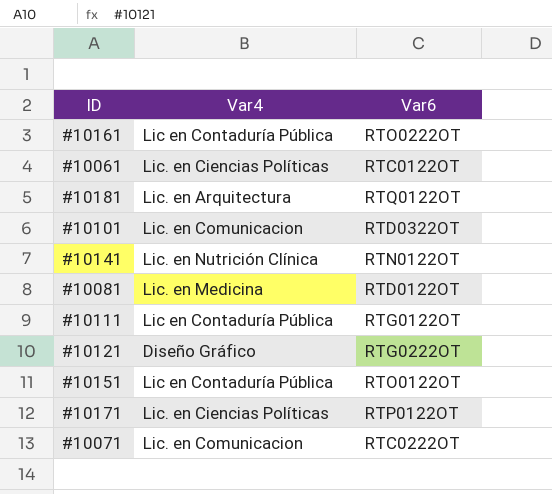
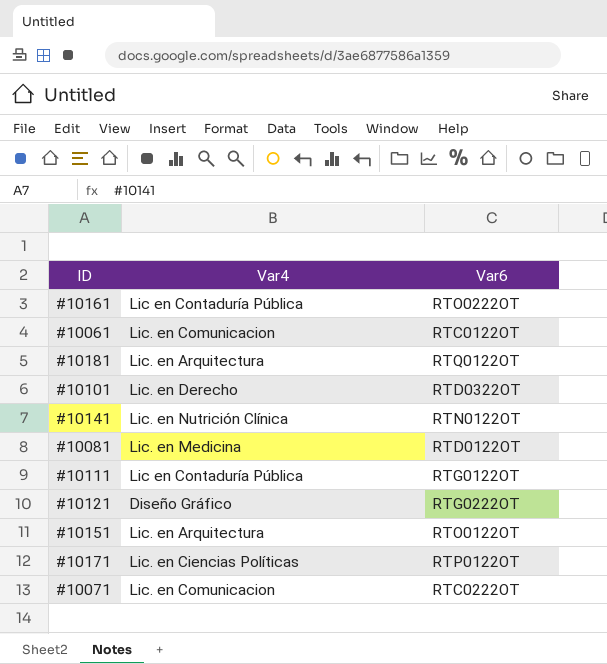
#10061 | Var4: Lic. en Ciencias Políticas -> Lic. en Comunicacion
#10101 | Var4: Lic. en Comunicacion -> Lic. en Derecho
#10151 | Var4: Lic en Contaduría Pública -> Lic. en Arquitectura

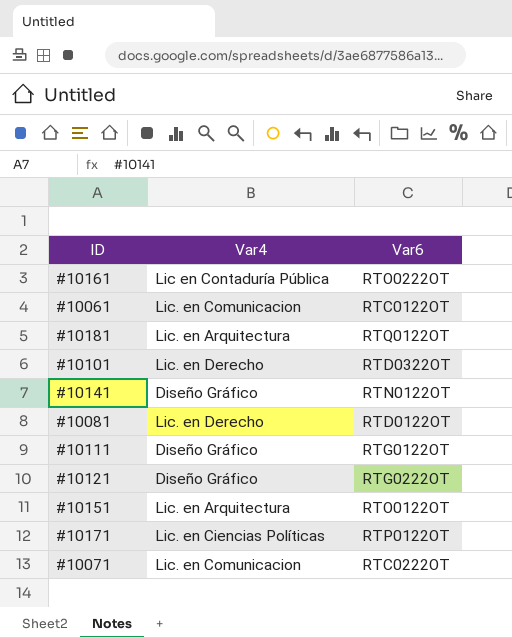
#10141 | Var4: Lic. en Nutrición Clínica -> Diseño Gráfico
#10081 | Var4: Lic. en Medicina -> Lic. en Derecho
#10111 | Var4: Lic en Contaduría Pública -> Diseño Gráfico

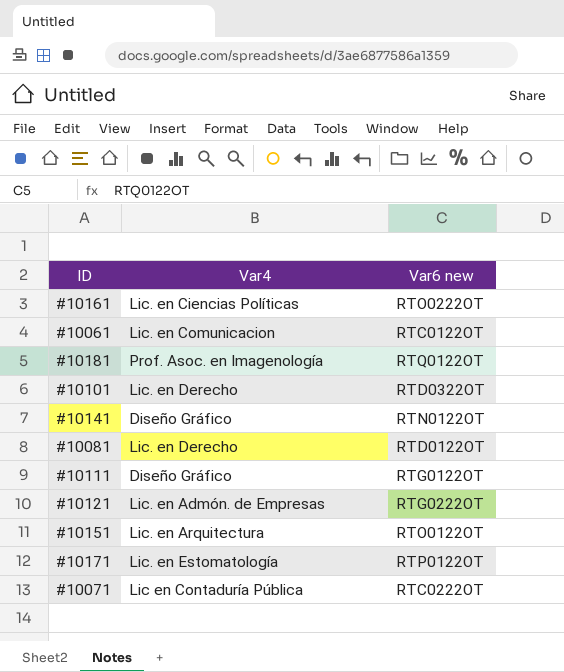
column name: Var6 -> Var6 new
#10161 | Var4: Lic en Contaduría Pública -> Lic. en Ciencias Políticas
#10181 | Var4: Lic. en Arquitectura -> Prof. Asoc. en Imagenología
#10121 | Var4: Diseño Gráfico -> Lic. en Admón. de Empresas
#10171 | Var4: Lic. en Ciencias Políticas -> Lic. en Estomatología
#10071 | Var4: Lic. en Comunicacion -> Lic en Contaduría Pública

